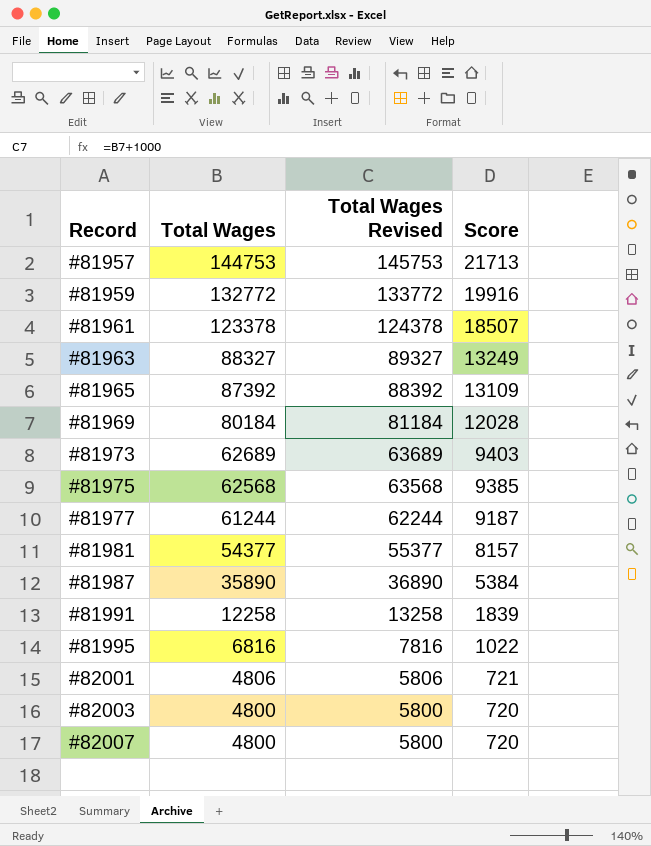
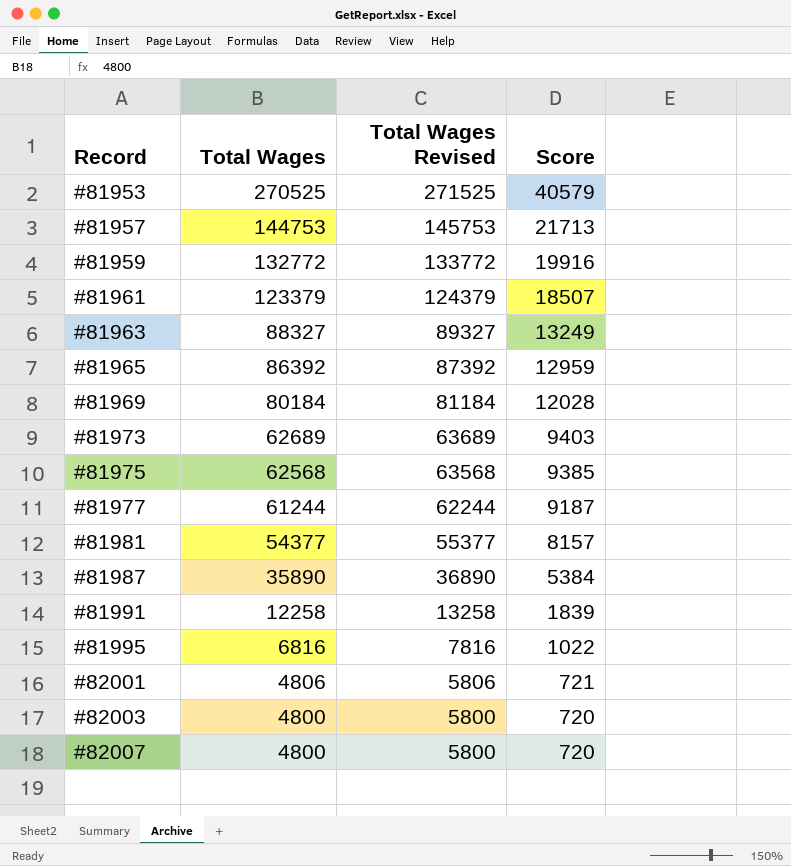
row #81953: none -> 270525 | 271525 | 40579
#81961 | Total Wages: 123378 -> 123379
#81961 | Total Wages Revised: 124378 -> 124379
#81965 | Total Wages: 87392 -> 86392
#81965 | Total Wages Revised: 88392 -> 87392
#81965 | Score: 13109 -> 12959

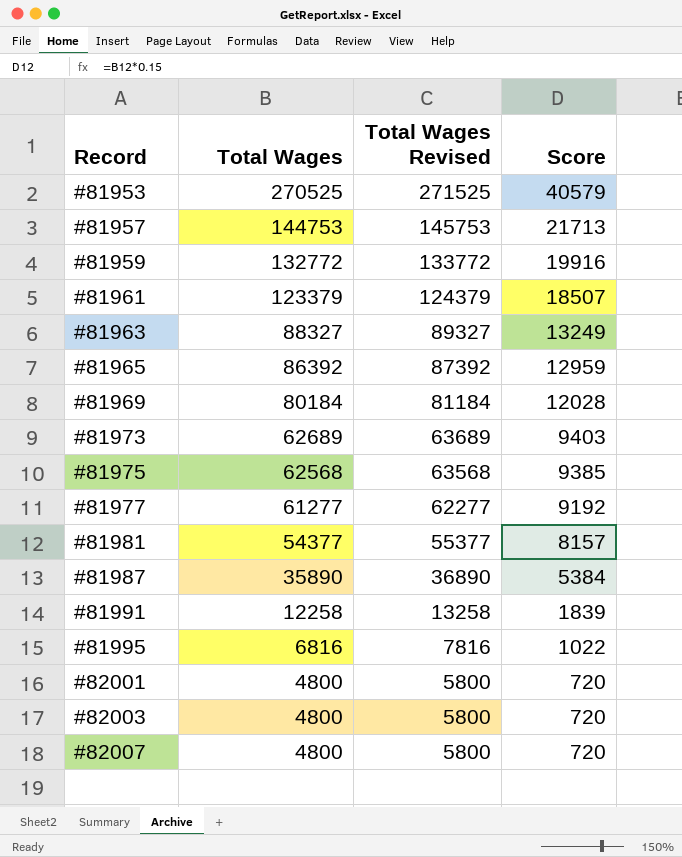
#81977 | Total Wages: 61244 -> 61277
#81977 | Total Wages Revised: 62244 -> 62277
#81977 | Score: 9187 -> 9192
#82001 | Total Wages: 4806 -> 4800
#82001 | Total Wages Revised: 5806 -> 5800
#82001 | Score: 721 -> 720

